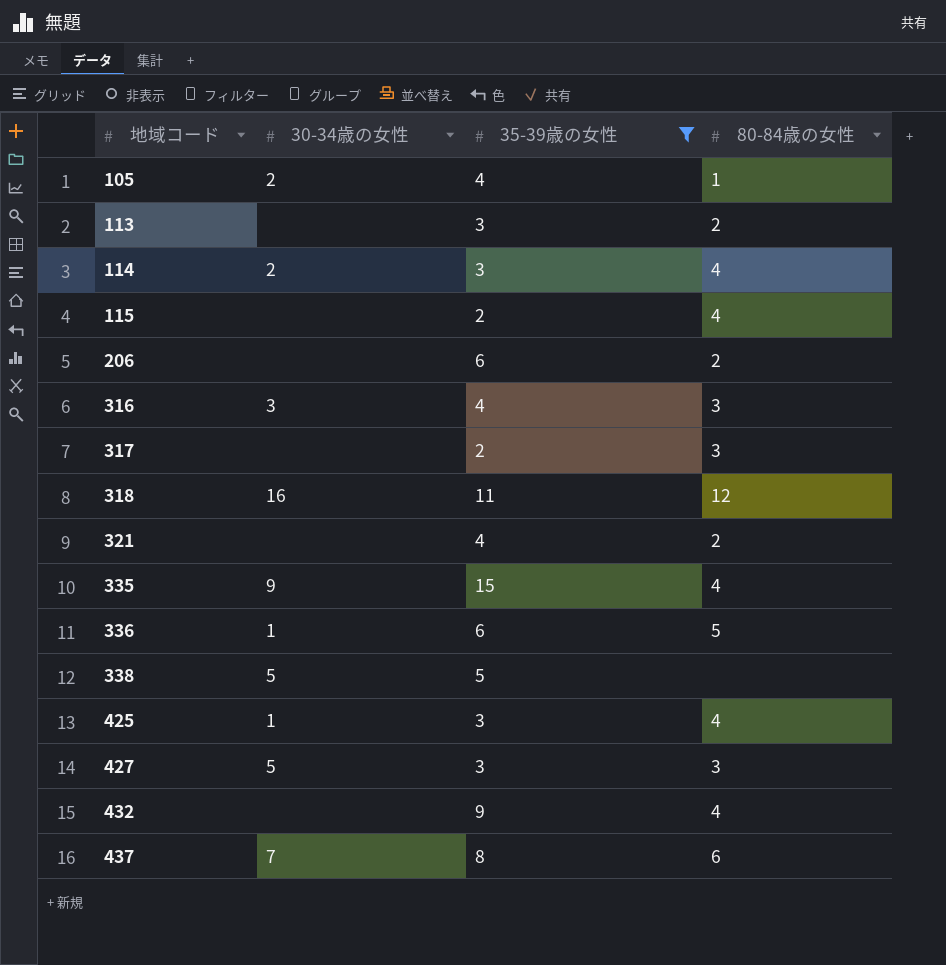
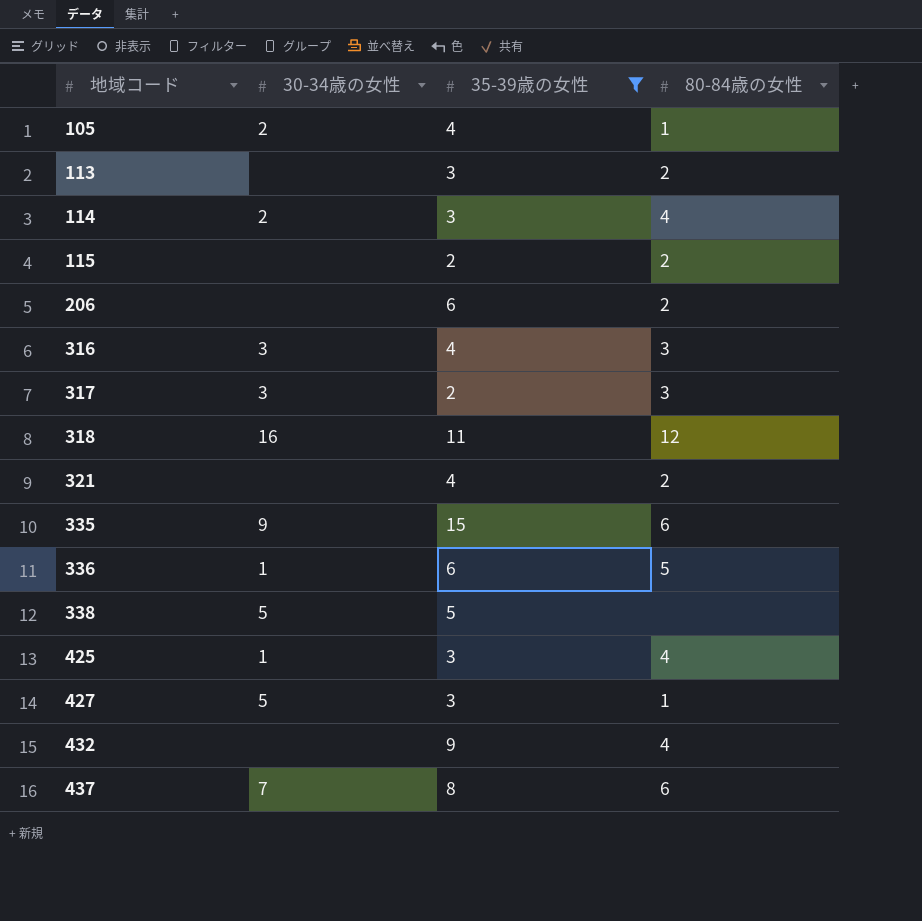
115 | 80-84歳の女性: 4 -> 2
317 | 30-34歳の女性: none -> 3
335 | 80-84歳の女性: 4 -> 6
427 | 80-84歳の女性: 3 -> 1

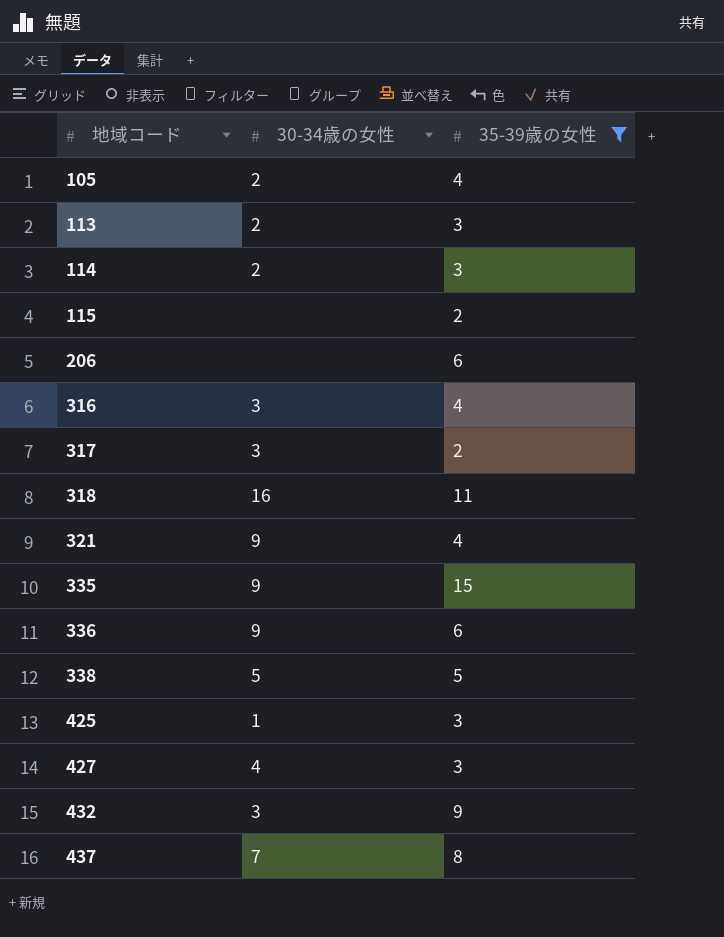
column 80-84歳の女性 | position: 4 -> none
113 | 30-34歳の女性: none -> 2
321 | 30-34歳の女性: none -> 9
336 | 30-34歳の女性: 1 -> 9
427 | 30-34歳の女性: 5 -> 4
432 | 30-34歳の女性: none -> 3

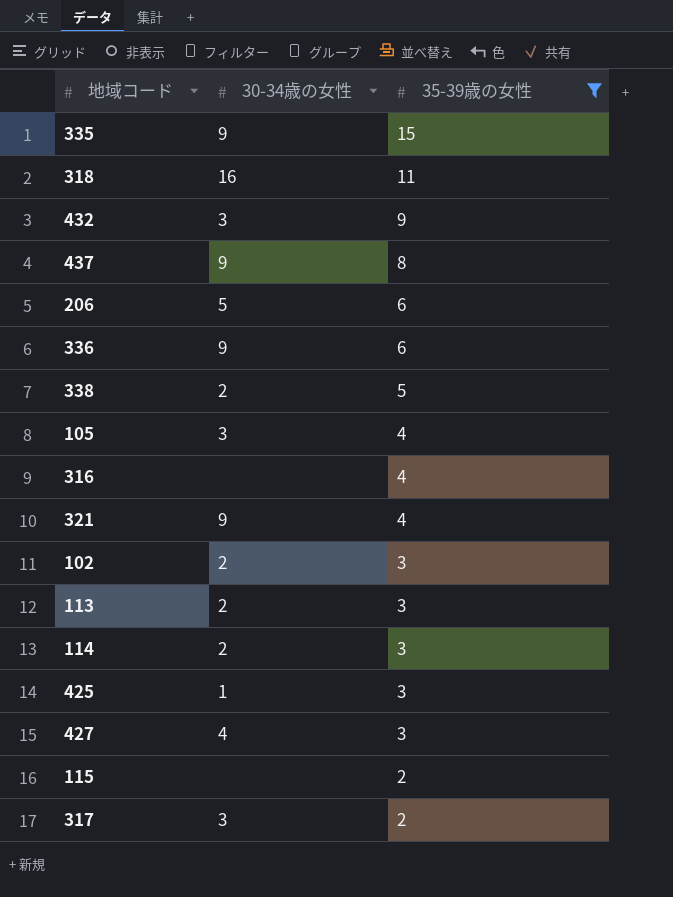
row order: 地域コード ascending -> 35-39歳の女性 descending
437 | 30-34歳の女性: 7 -> 9
206 | 30-34歳の女性: none -> 5
338 | 30-34歳の女性: 5 -> 2
105 | 30-34歳の女性: 2 -> 3
316 | 30-34歳の女性: 3 -> none
row 102: none -> 2 | 3

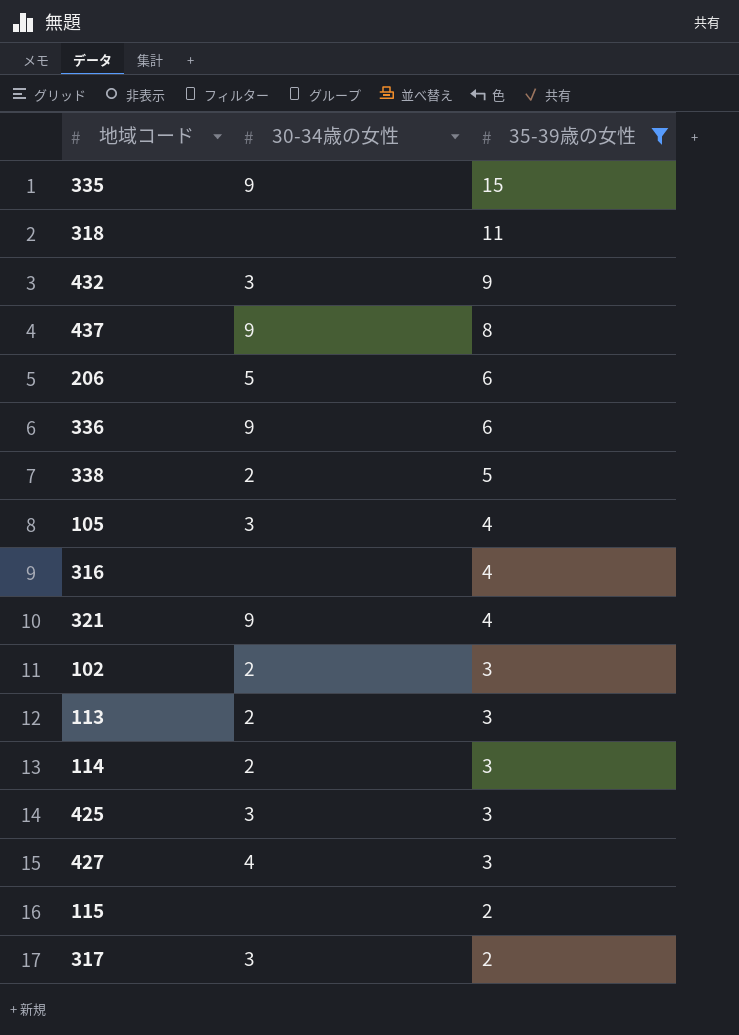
318 | 30-34歳の女性: 16 -> none
425 | 30-34歳の女性: 1 -> 3

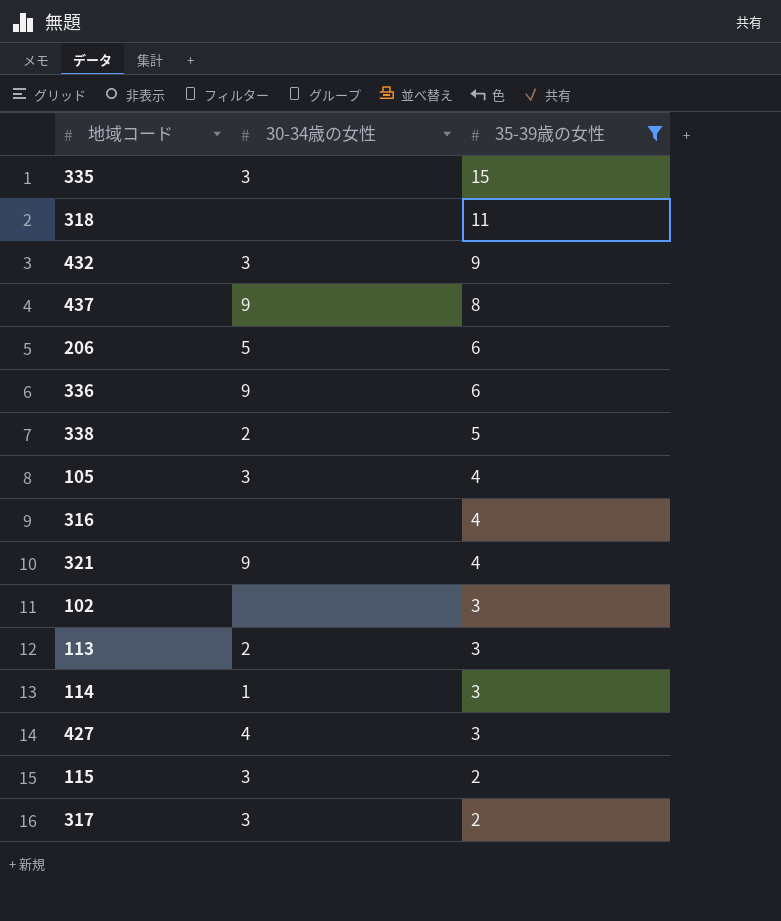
row 425: 3 | 3 -> none
335 | 30-34歳の女性: 9 -> 3
102 | 30-34歳の女性: 2 -> none
114 | 30-34歳の女性: 2 -> 1
115 | 30-34歳の女性: none -> 3

